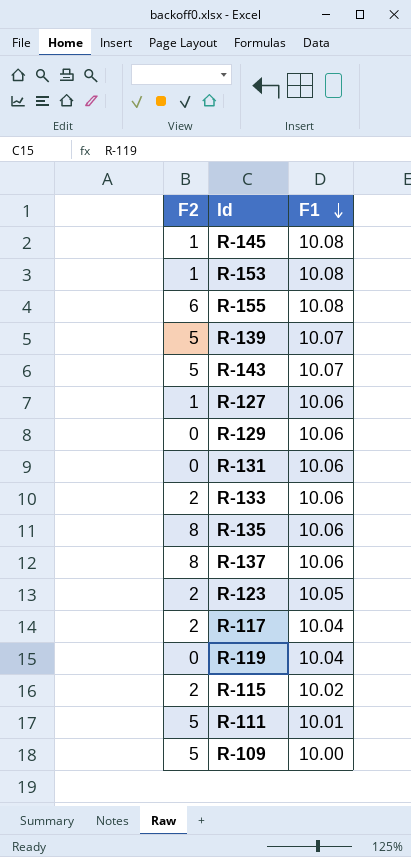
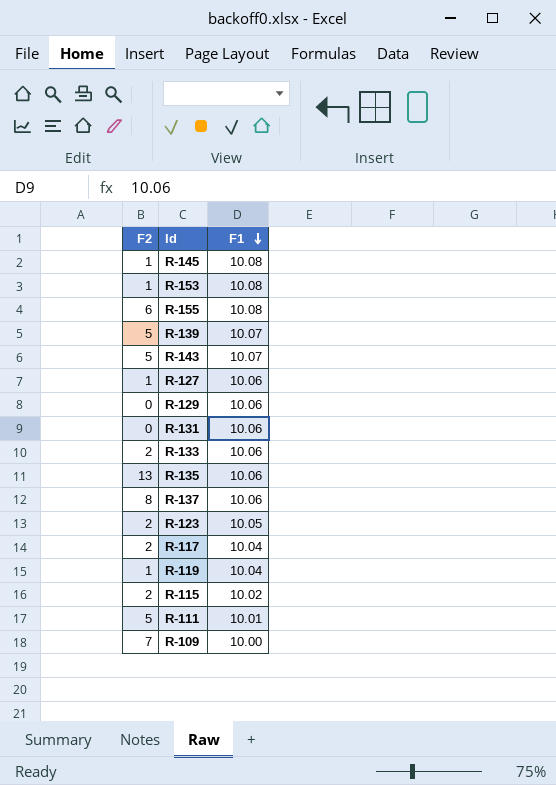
R-135 | F2: 8 -> 13
R-119 | F2: 0 -> 1
R-109 | F2: 5 -> 7

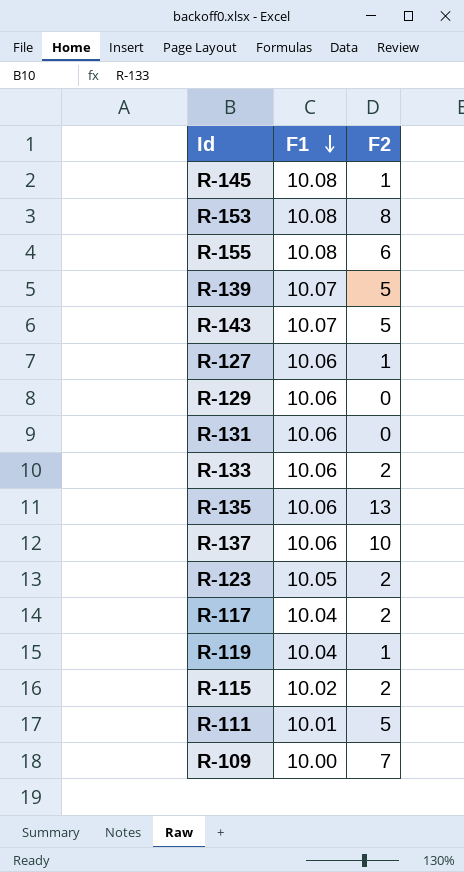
column F2 | position: 1 -> 3
R-153 | F2: 1 -> 8
R-137 | F2: 8 -> 10

